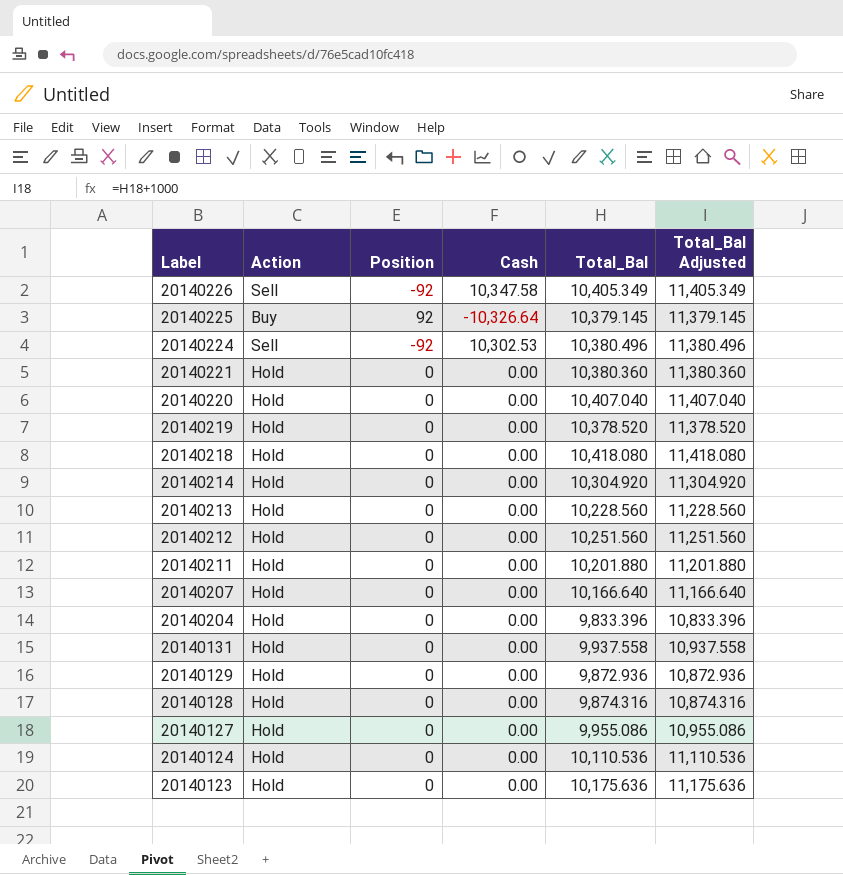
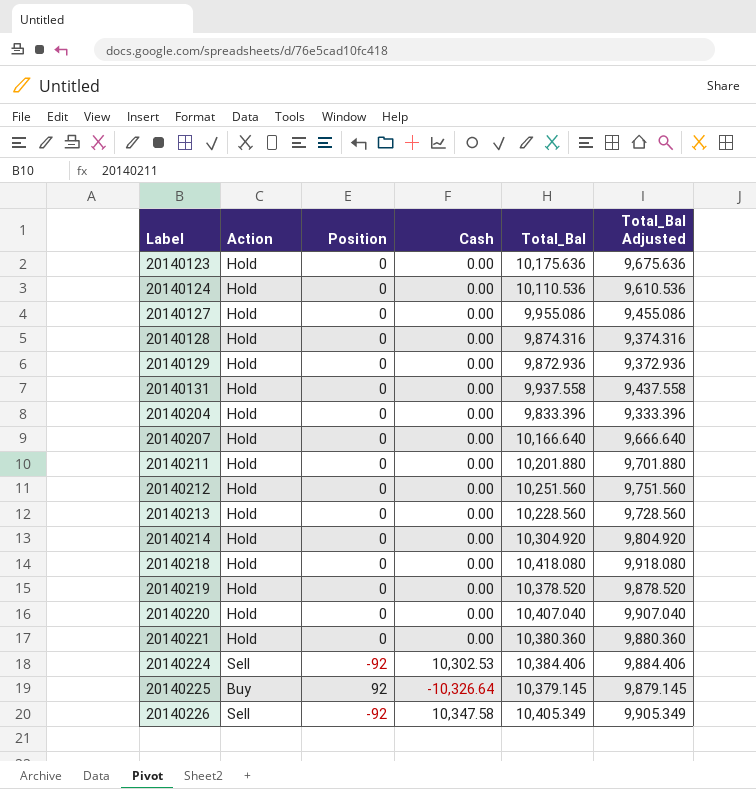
row order: Label descending -> Label ascending
column Total_Bal Adjusted | formula: [Total_Bal] + 1000 -> [Total_Bal] - 500
20140224 | Total_Bal: 10,380.496 -> 10,384.406

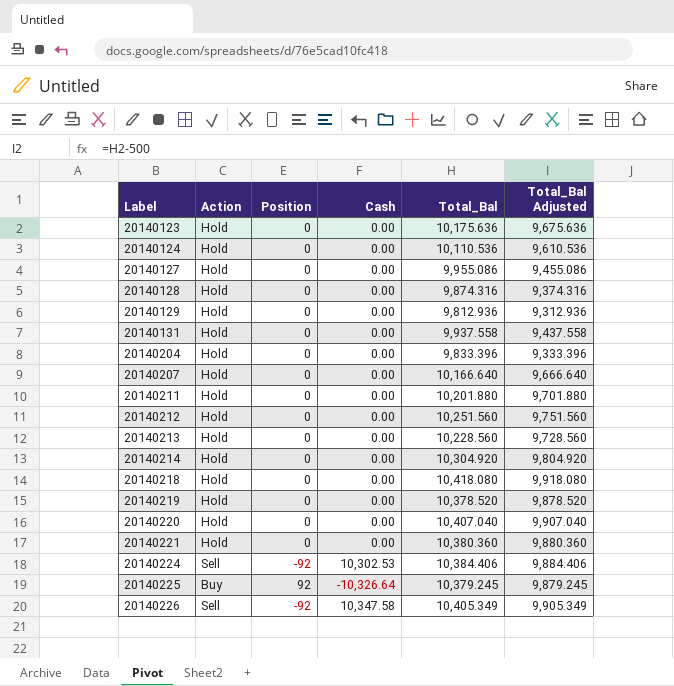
20140129 | Total_Bal: 9,872.936 -> 9,812.936
20140129 | Total_Bal Adjusted: 9,372.936 -> 9,312.936
20140225 | Total_Bal: 10,379.145 -> 10,379.245
20140225 | Total_Bal Adjusted: 9,879.145 -> 9,879.245

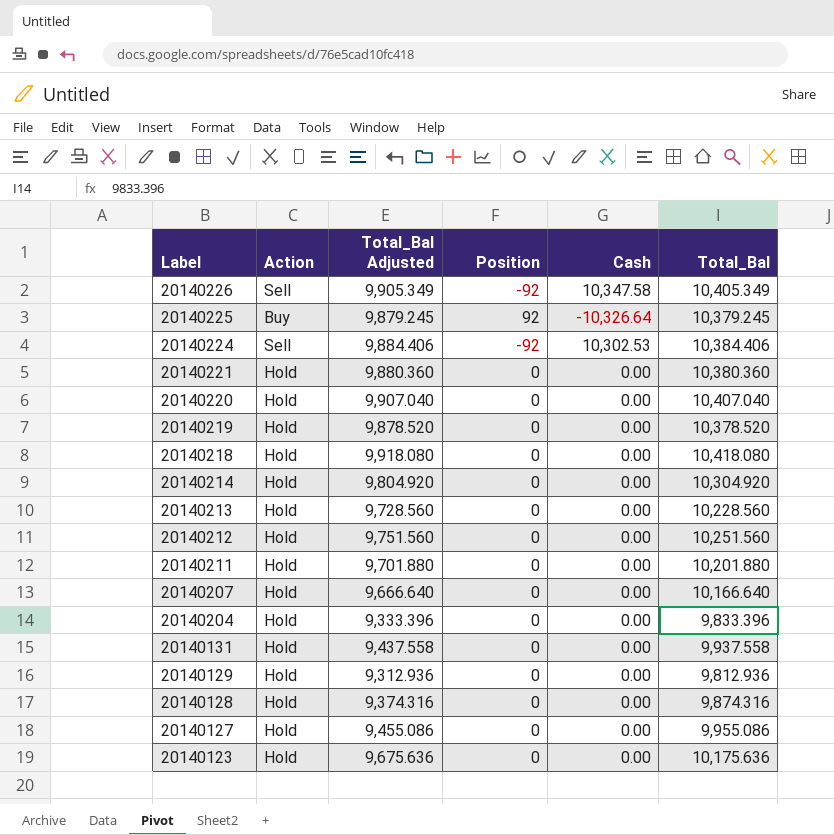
row order: Label ascending -> Label descending
column Total_Bal Adjusted | position: 6 -> 3
row 20140124: Hold | 0 | 0.00 | 10,110.536 | 9,610.536 -> none

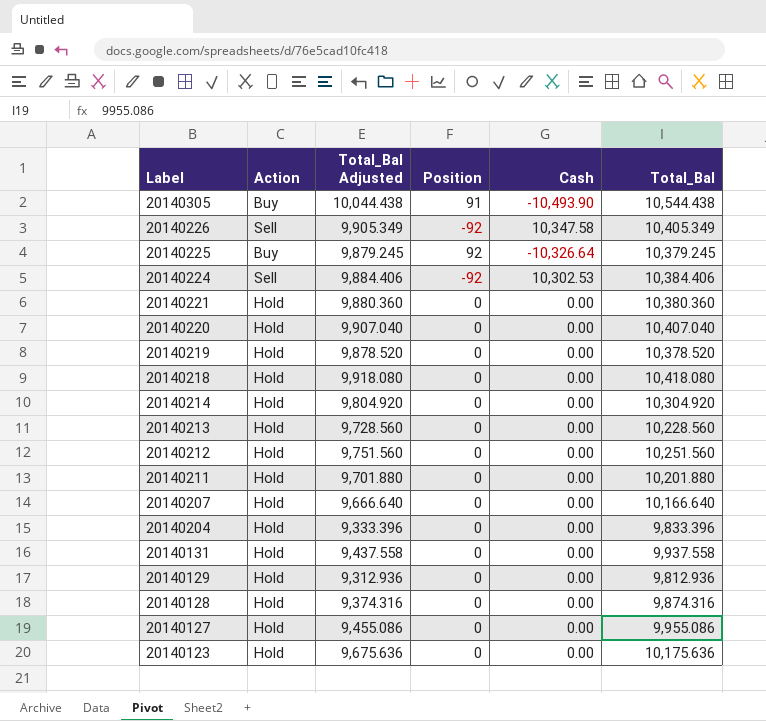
row 20140305: none -> Buy | 10,044.438 | 91 | -10,493.90 | 10,544.438

